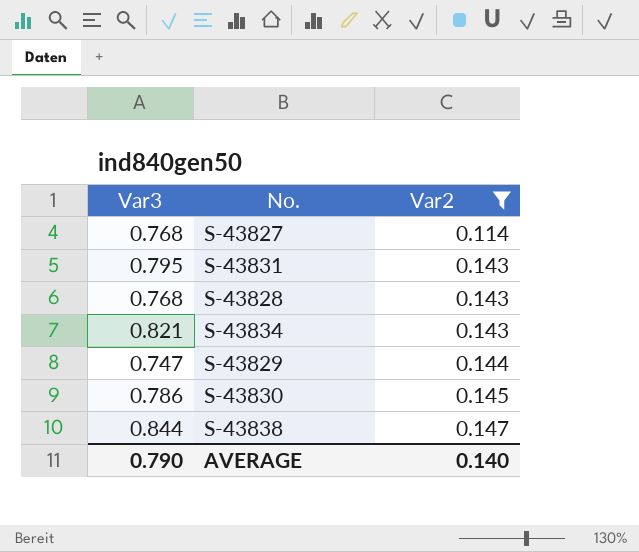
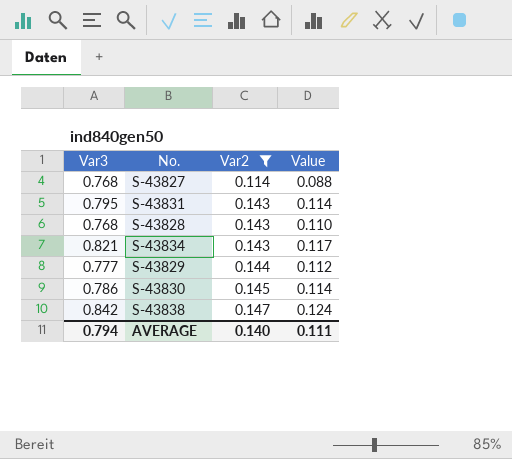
column Value | formula: none -> [Var3] * [Var2]
S-43829 | Var3: 0.747 -> 0.777
S-43838 | Var3: 0.844 -> 0.842
AVERAGE | Var3: 0.790 -> 0.794

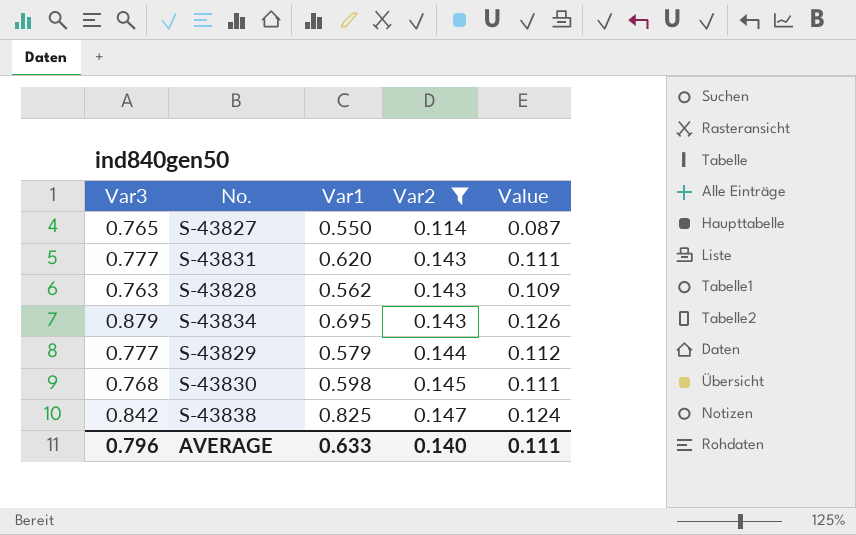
column Var1 | position: none -> 3
S-43827 | Var3: 0.768 -> 0.765
S-43827 | Value: 0.088 -> 0.087
S-43831 | Var3: 0.795 -> 0.777
S-43831 | Value: 0.114 -> 0.111
S-43828 | Var3: 0.768 -> 0.763
S-43828 | Value: 0.110 -> 0.109
S-43834 | Var3: 0.821 -> 0.879
S-43834 | Value: 0.117 -> 0.126
S-43830 | Var3: 0.786 -> 0.768
S-43830 | Value: 0.114 -> 0.111
AVERAGE | Var3: 0.794 -> 0.796

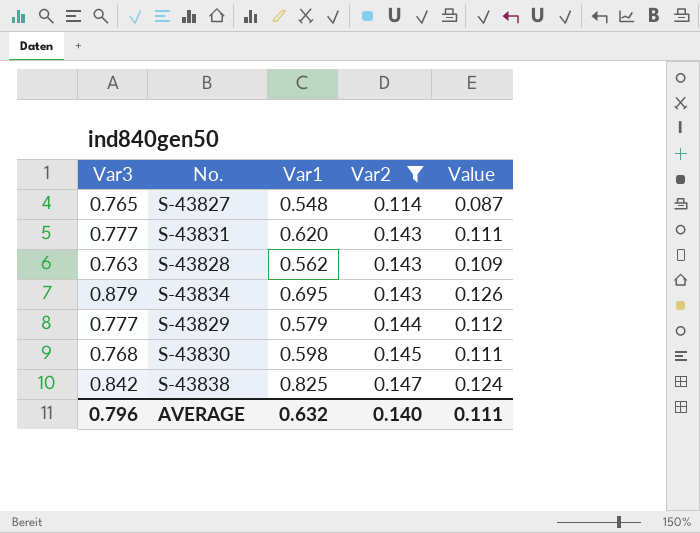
S-43827 | Var1: 0.550 -> 0.548
AVERAGE | Var1: 0.633 -> 0.632

